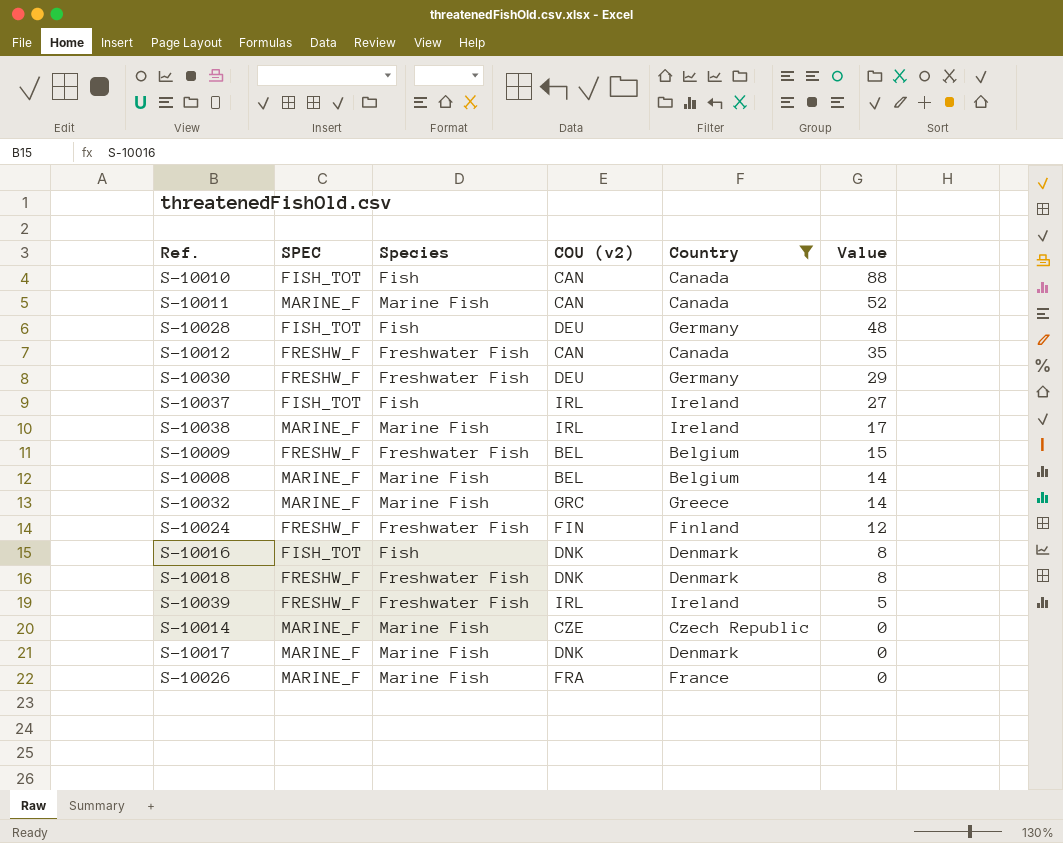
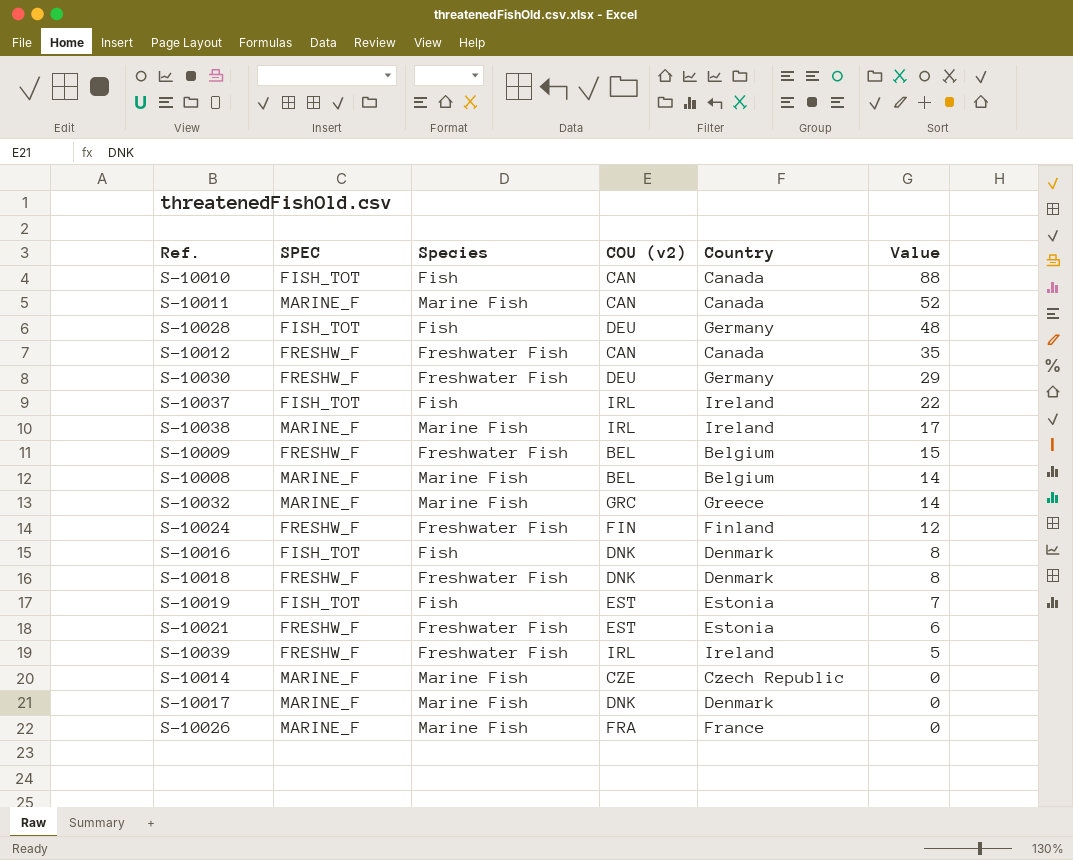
filter: Country != Estonia -> none
S-10037 | Value: 27 -> 22

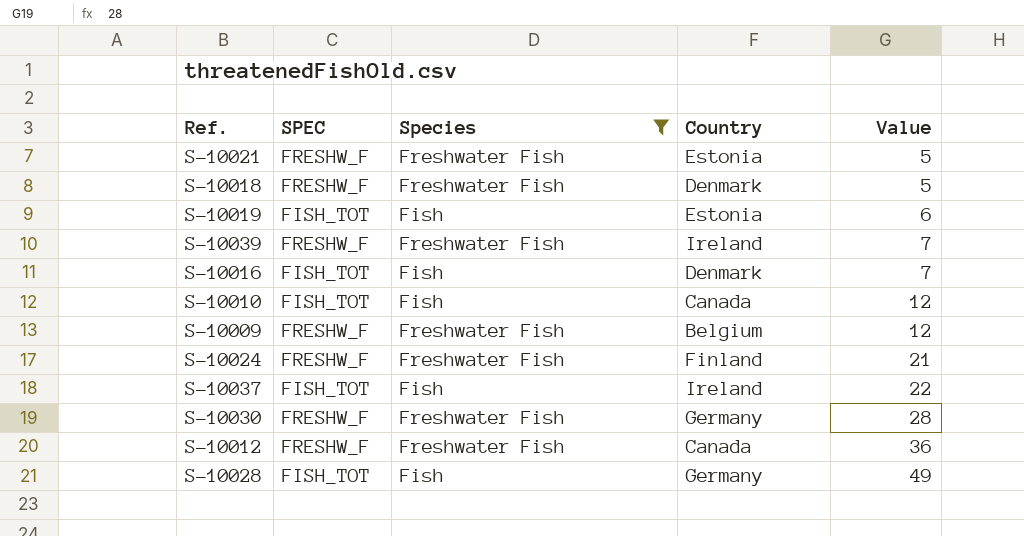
filter: none -> Species != Marine Fish
row order: Value descending -> Value ascending
column COU (v2) | position: 4 -> none
S-10021 | Value: 6 -> 5
S-10018 | Value: 8 -> 5
S-10019 | Value: 7 -> 6
S-10039 | Value: 5 -> 7
S-10016 | Value: 8 -> 7
S-10010 | Value: 88 -> 12
S-10009 | Value: 15 -> 12
S-10024 | Value: 12 -> 21
S-10030 | Value: 29 -> 28
S-10012 | Value: 35 -> 36
S-10028 | Value: 48 -> 49

